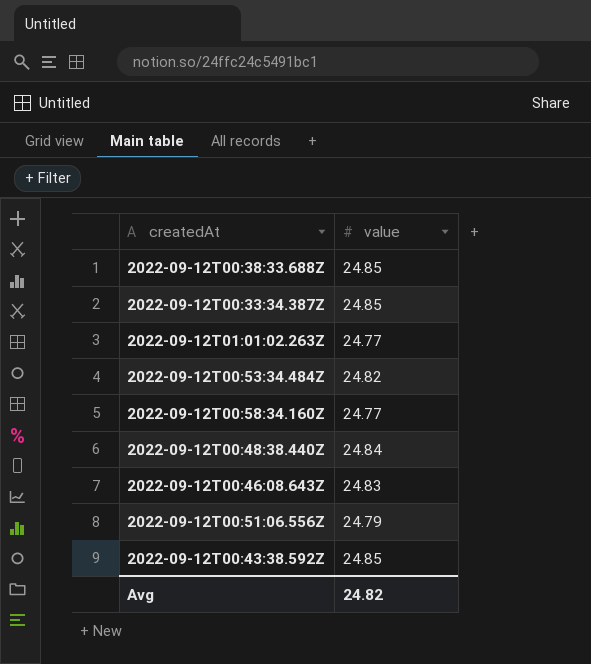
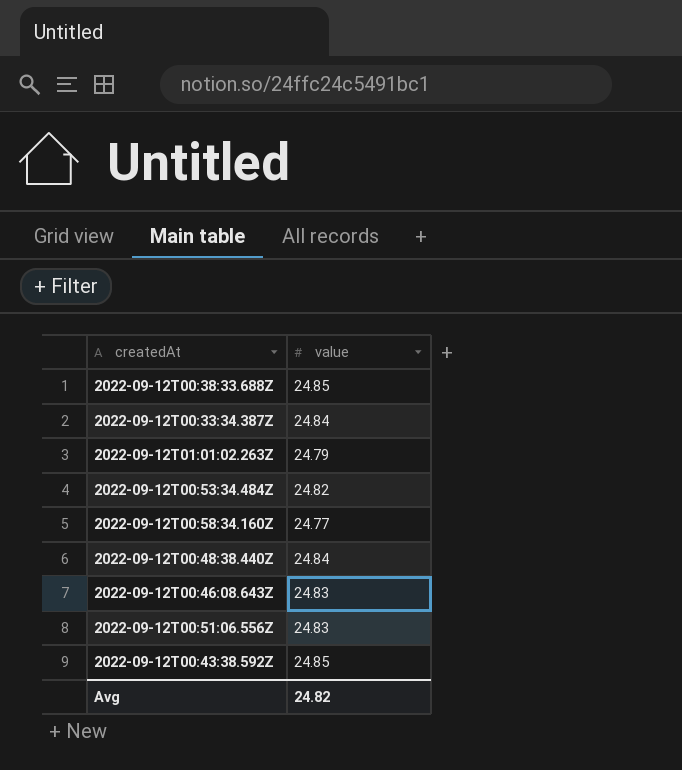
2022-09-12T00:33:34.387Z | value: 24.85 -> 24.84
2022-09-12T01:01:02.263Z | value: 24.77 -> 24.79
2022-09-12T00:51:06.556Z | value: 24.79 -> 24.83

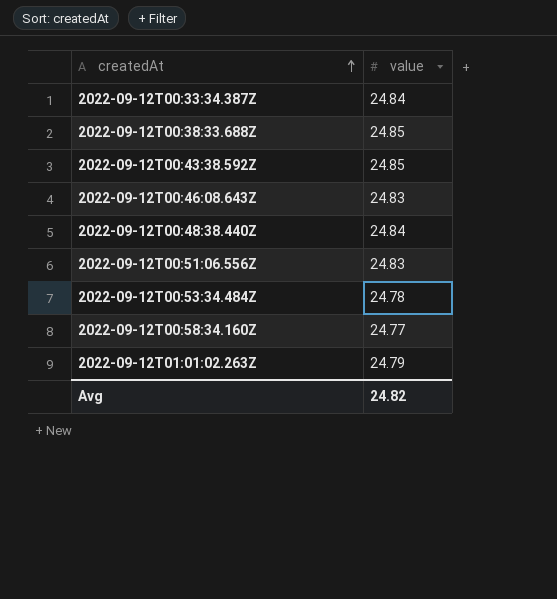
row order: none -> createdAt ascending
2022-09-12T00:53:34.484Z | value: 24.82 -> 24.78

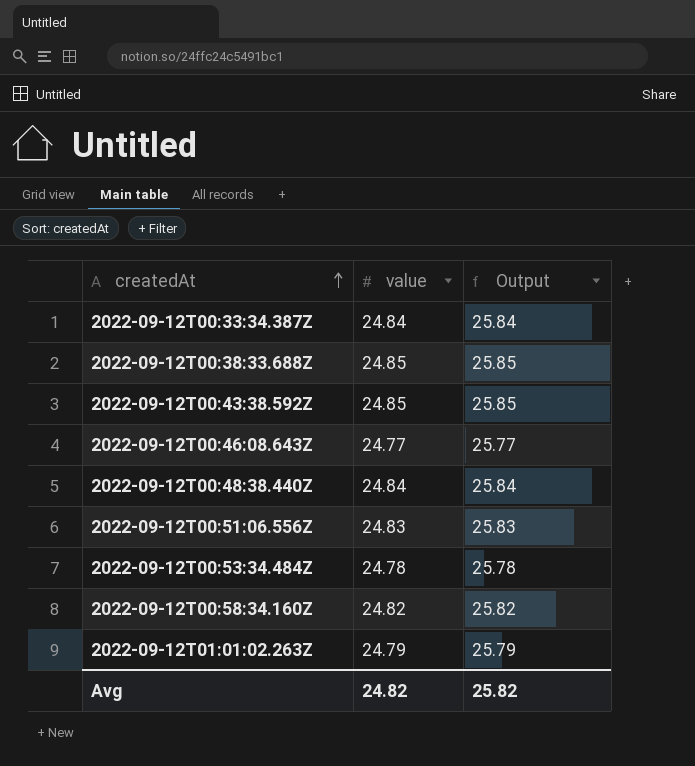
column Output | formula: none -> [value] + 1
2022-09-12T00:46:08.643Z | value: 24.83 -> 24.77
2022-09-12T00:58:34.160Z | value: 24.77 -> 24.82

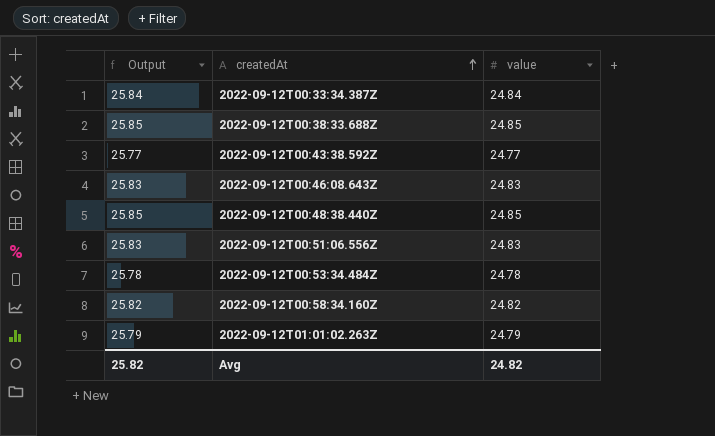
column Output | position: 3 -> 1
2022-09-12T00:43:38.592Z | Output: 25.85 -> 25.77
2022-09-12T00:43:38.592Z | value: 24.85 -> 24.77
2022-09-12T00:46:08.643Z | Output: 25.77 -> 25.83
2022-09-12T00:46:08.643Z | value: 24.77 -> 24.83
2022-09-12T00:48:38.440Z | Output: 25.84 -> 25.85
2022-09-12T00:48:38.440Z | value: 24.84 -> 24.85

